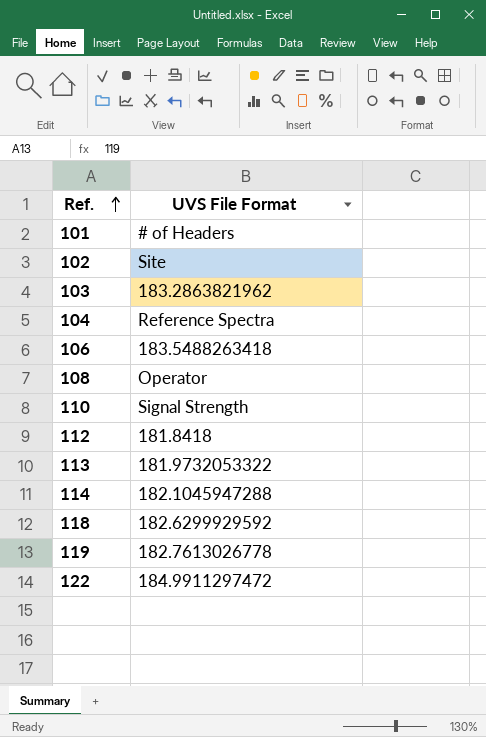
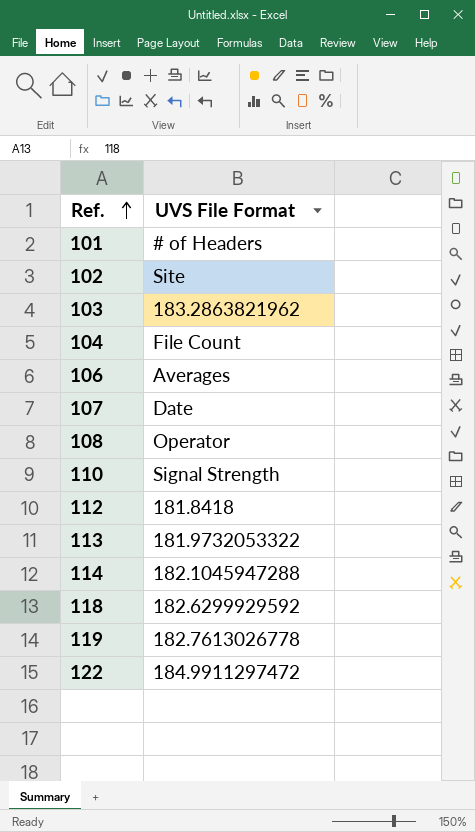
104 | UVS File Format: Reference Spectra -> File Count
106 | UVS File Format: 183.5488263418 -> Averages
row 107: none -> Date

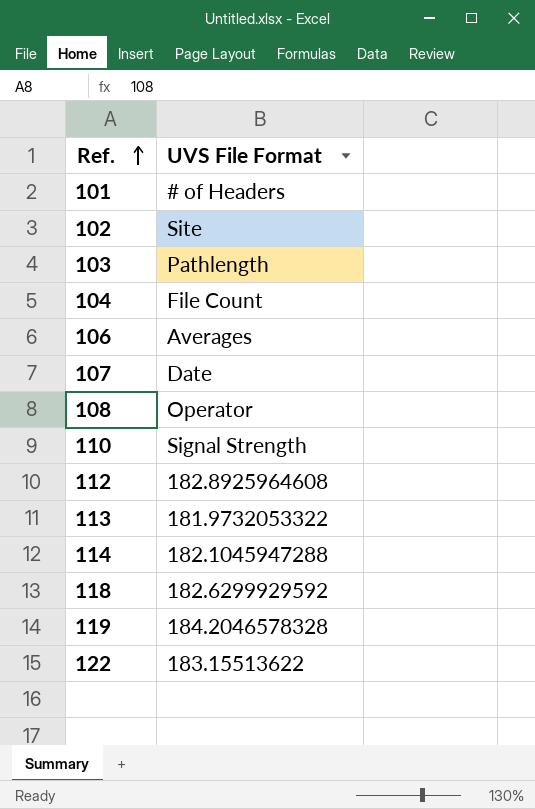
103 | UVS File Format: 183.2863821962 -> Pathlength
112 | UVS File Format: 181.8418 -> 182.8925964608
119 | UVS File Format: 182.7613026778 -> 184.2046578328
122 | UVS File Format: 184.9911297472 -> 183.15513622

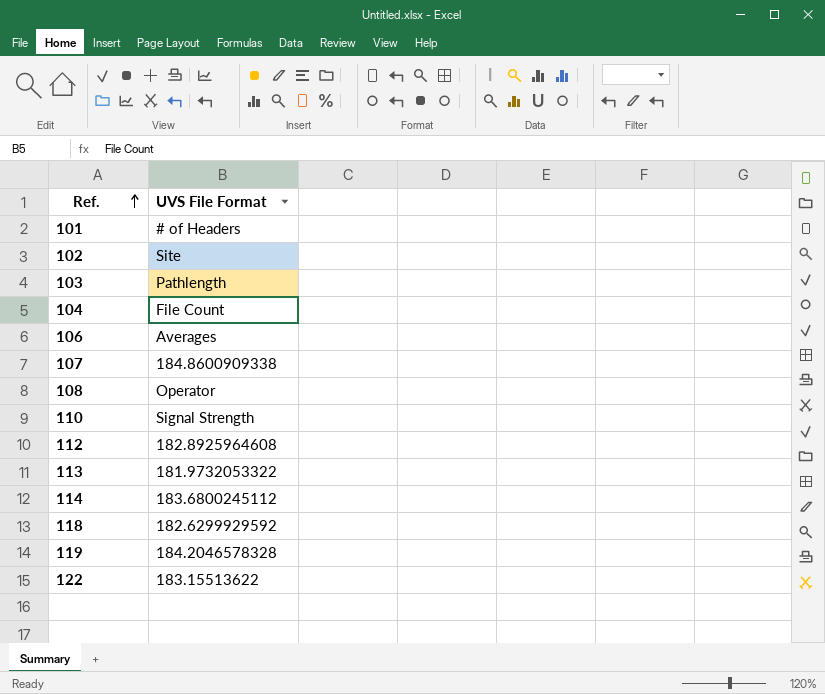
107 | UVS File Format: Date -> 184.8600909338
114 | UVS File Format: 182.1045947288 -> 183.6800245112

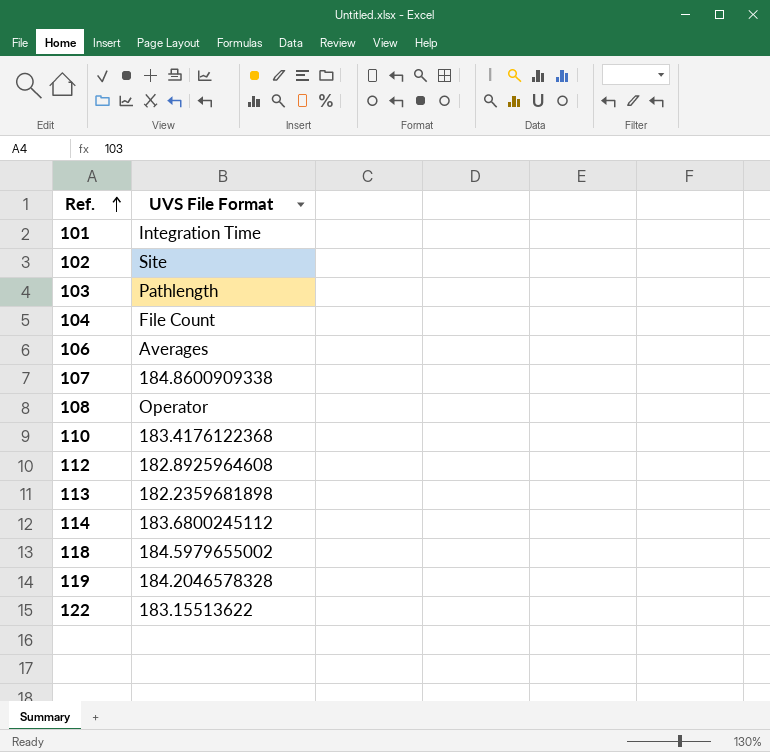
101 | UVS File Format: # of Headers -> Integration Time
110 | UVS File Format: Signal Strength -> 183.4176122368
113 | UVS File Format: 181.9732053322 -> 182.2359681898
118 | UVS File Format: 182.6299929592 -> 184.5979655002

